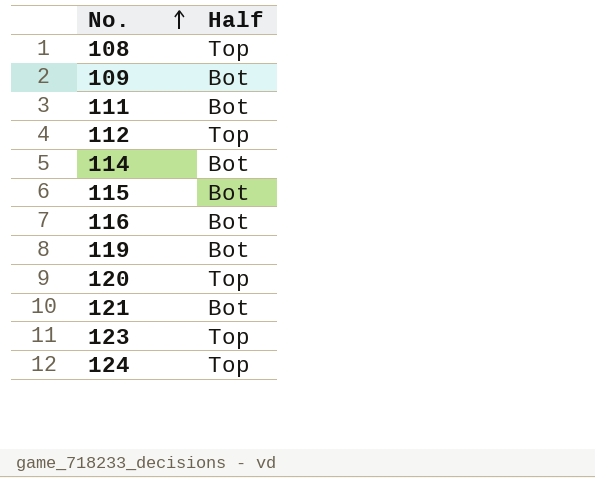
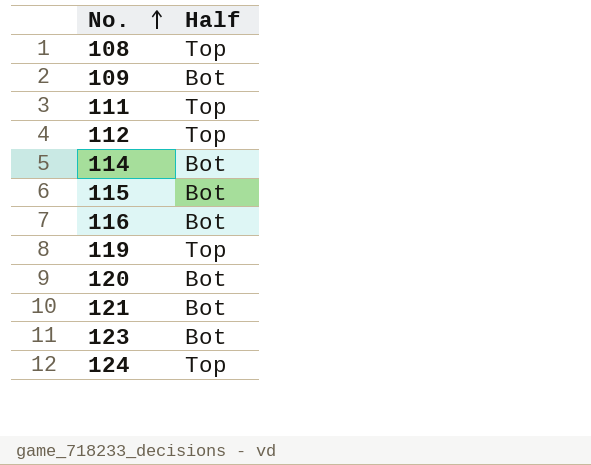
111 | Half: Bot -> Top
119 | Half: Bot -> Top
120 | Half: Top -> Bot
123 | Half: Top -> Bot

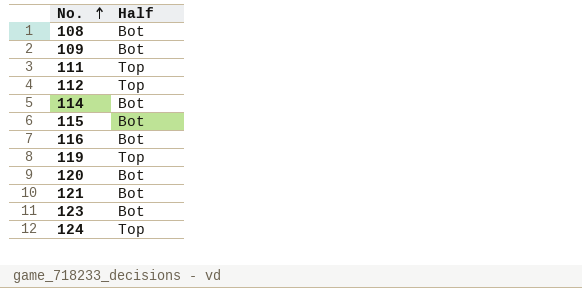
108 | Half: Top -> Bot

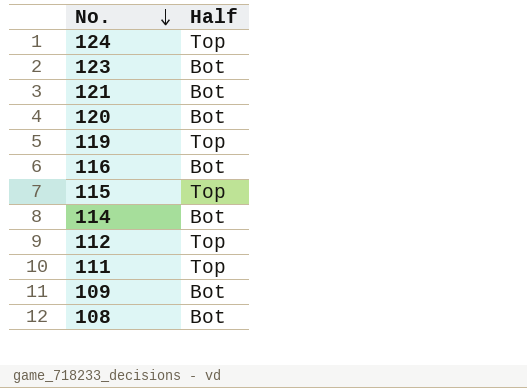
row order: No. ascending -> No. descending
115 | Half: Bot -> Top

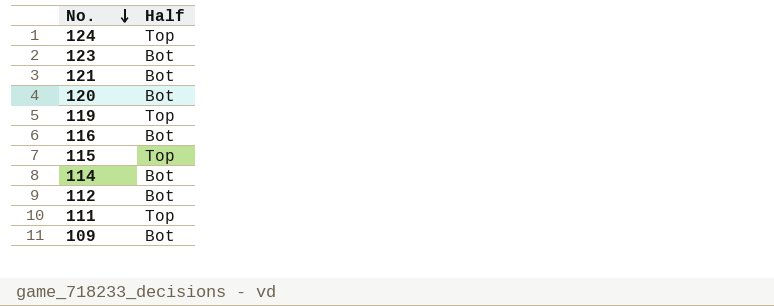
row 108: Bot -> none
112 | Half: Top -> Bot

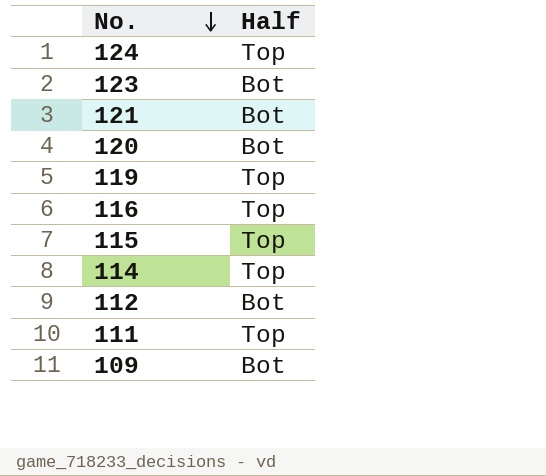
116 | Half: Bot -> Top
114 | Half: Bot -> Top

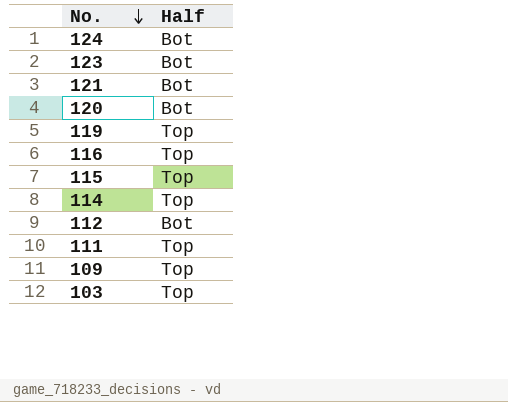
124 | Half: Top -> Bot
109 | Half: Bot -> Top
row 103: none -> Top

